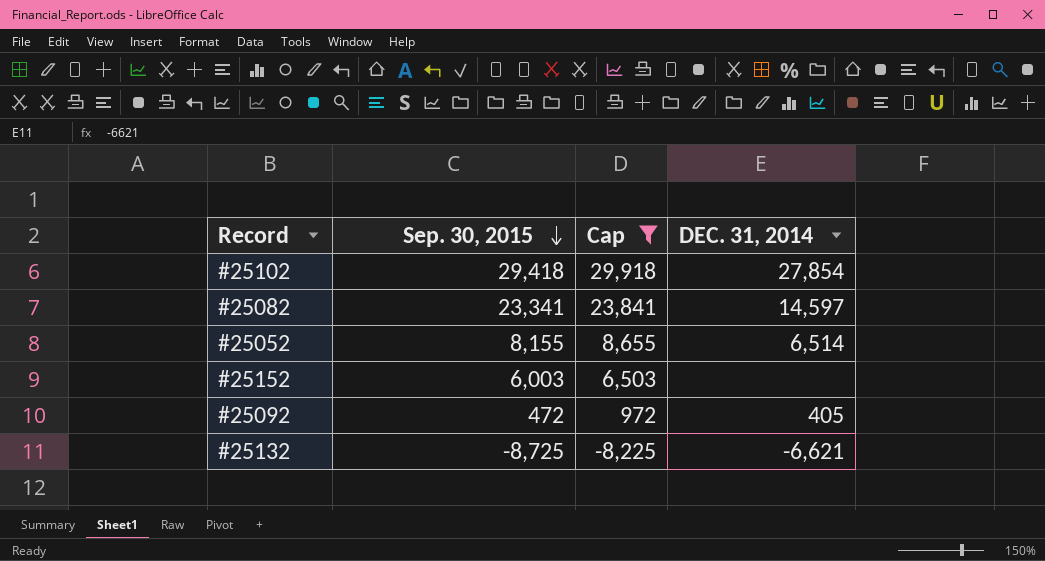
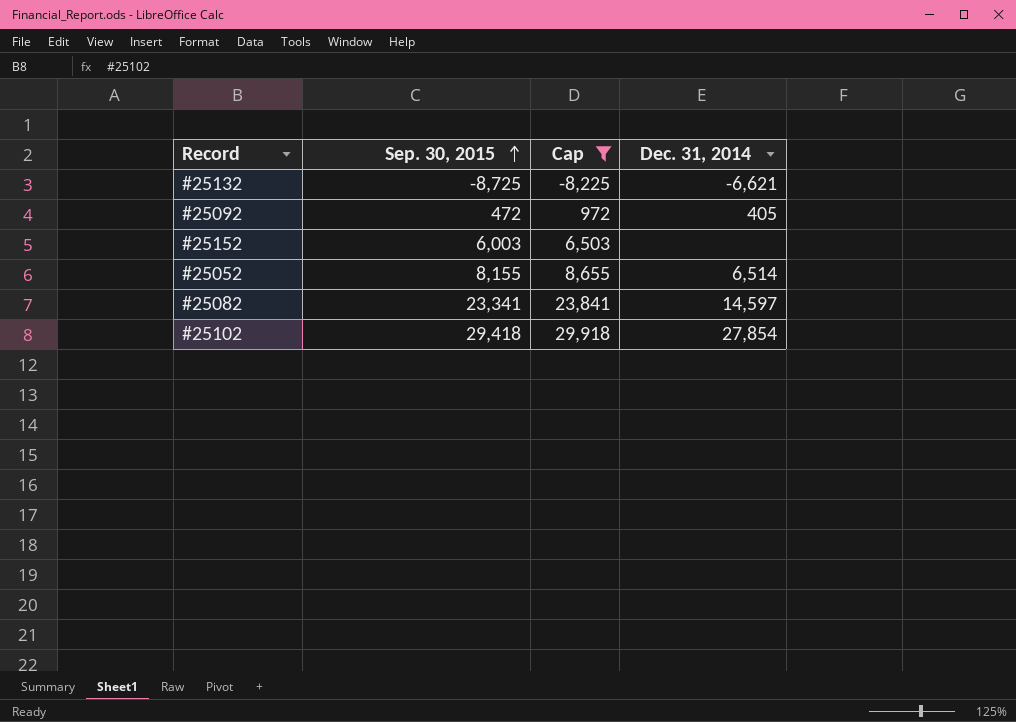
row order: Sep. 30, 2015 descending -> Sep. 30, 2015 ascending
column name: DEC. 31, 2014 -> Dec. 31, 2014

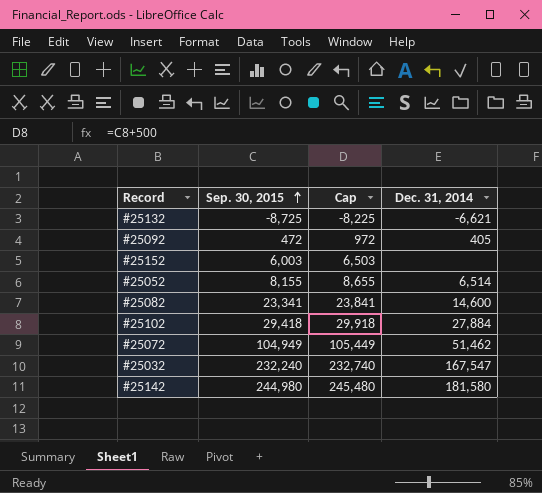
filter: Cap <= 29,918 -> none
#25082 | Dec. 31, 2014: 14,597 -> 14,600
#25102 | Dec. 31, 2014: 27,854 -> 27,884

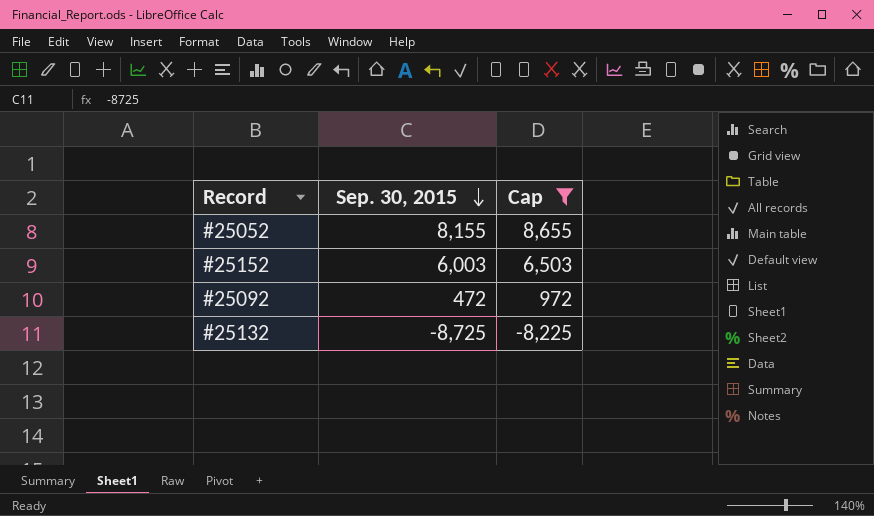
filter: none -> Cap <= 8,655
row order: Sep. 30, 2015 ascending -> Sep. 30, 2015 descending
column Dec. 31, 2014 | position: 4 -> none

